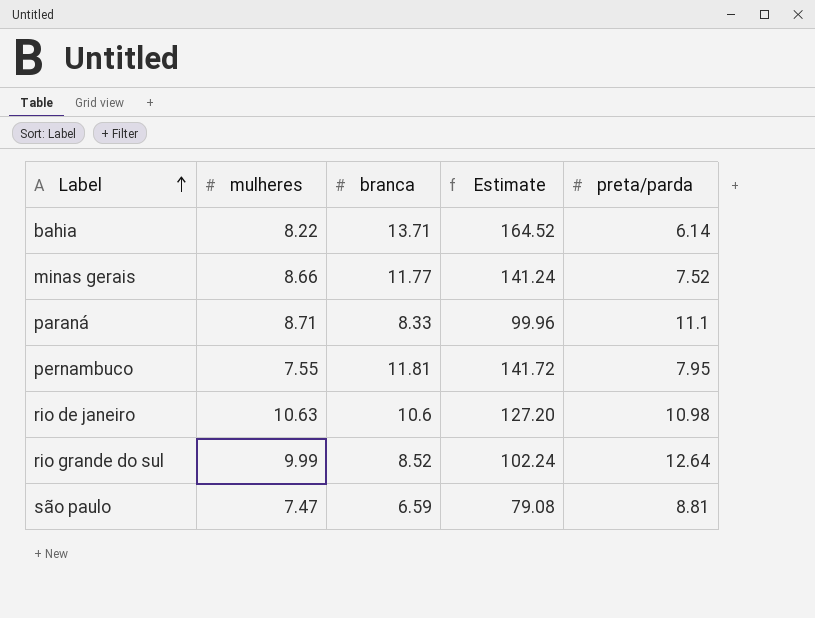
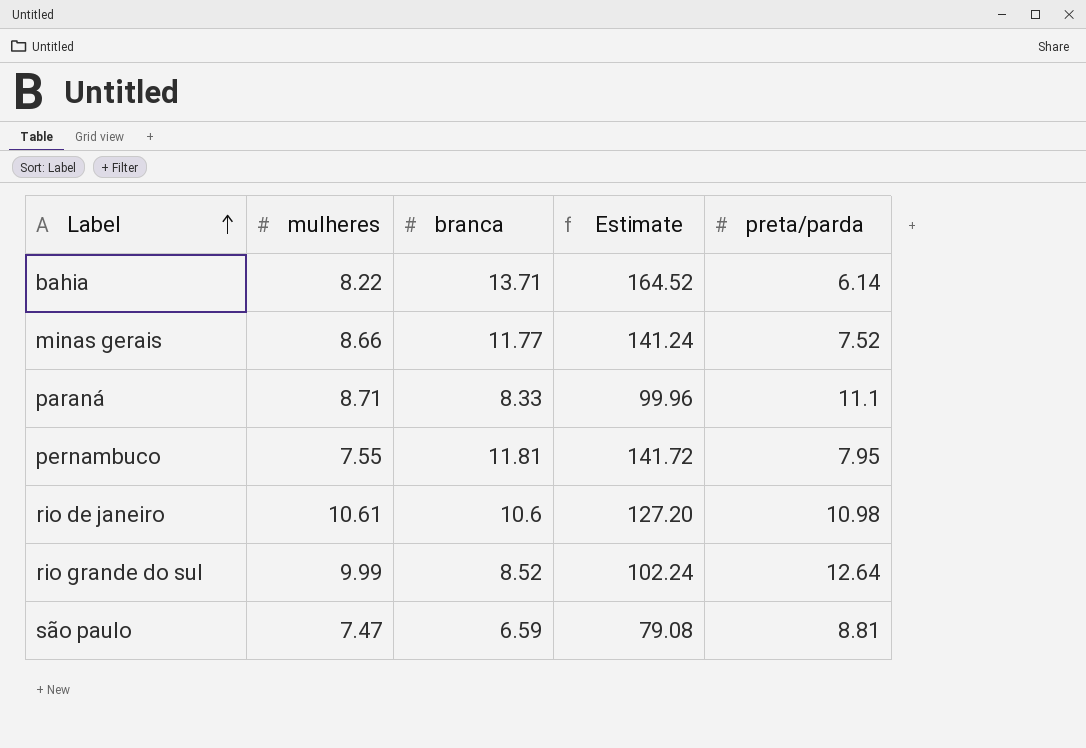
rio de janeiro | mulheres: 10.63 -> 10.61

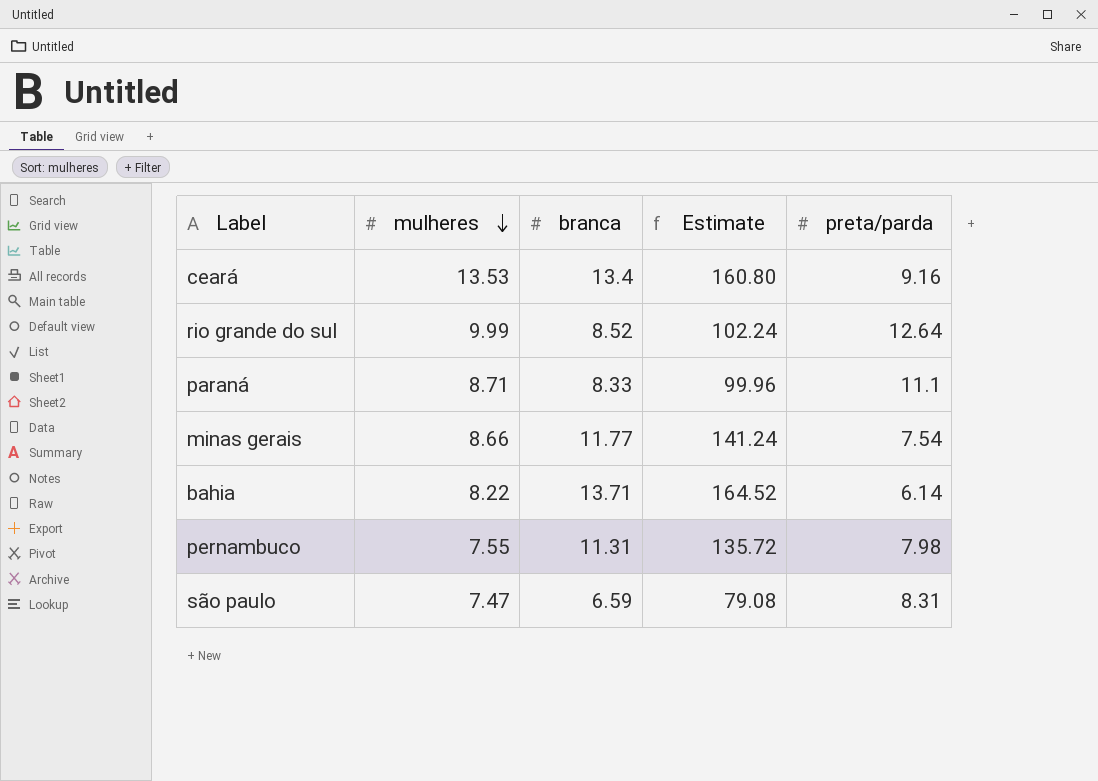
row order: Label ascending -> mulheres descending
row rio de janeiro: 10.61 | 10.6 | 127.20 | 10.98 -> none
row ceará: none -> 13.53 | 13.4 | 160.80 | 9.16
minas gerais | preta/parda: 7.52 -> 7.54
pernambuco | branca: 11.81 -> 11.31
pernambuco | Estimate: 141.72 -> 135.72
pernambuco | preta/parda: 7.95 -> 7.98
são paulo | preta/parda: 8.81 -> 8.31

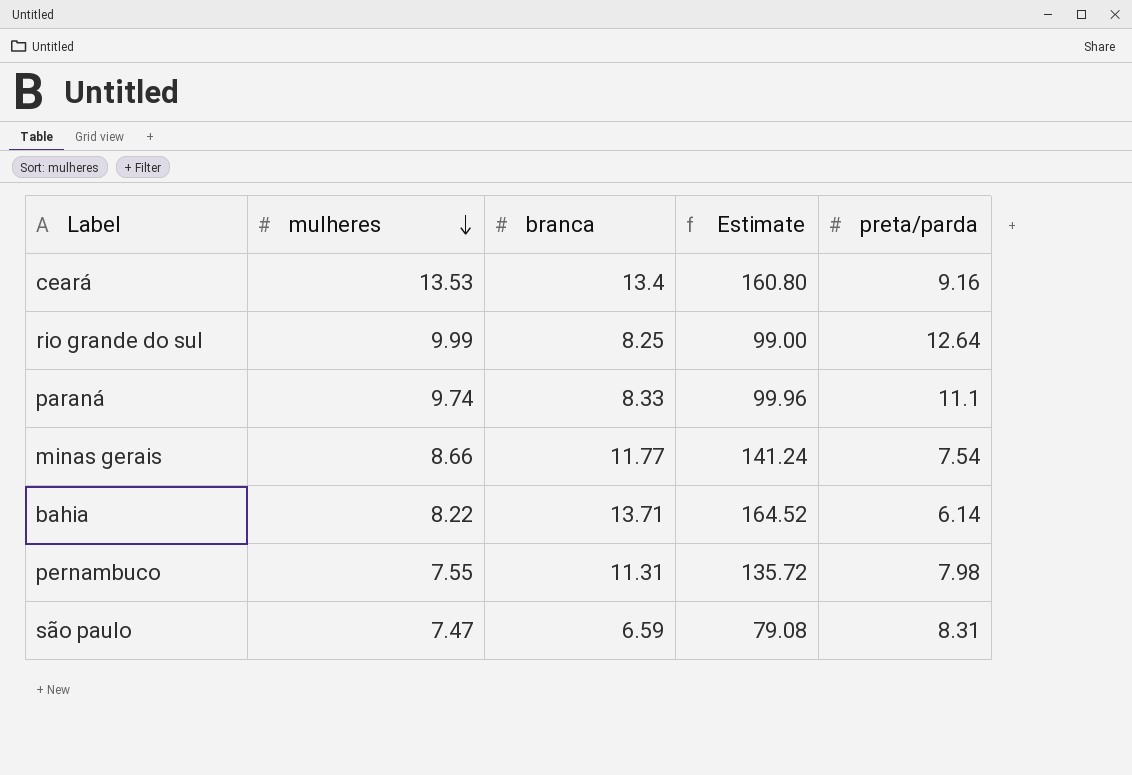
rio grande do sul | branca: 8.52 -> 8.25
rio grande do sul | Estimate: 102.24 -> 99.00
paraná | mulheres: 8.71 -> 9.74

